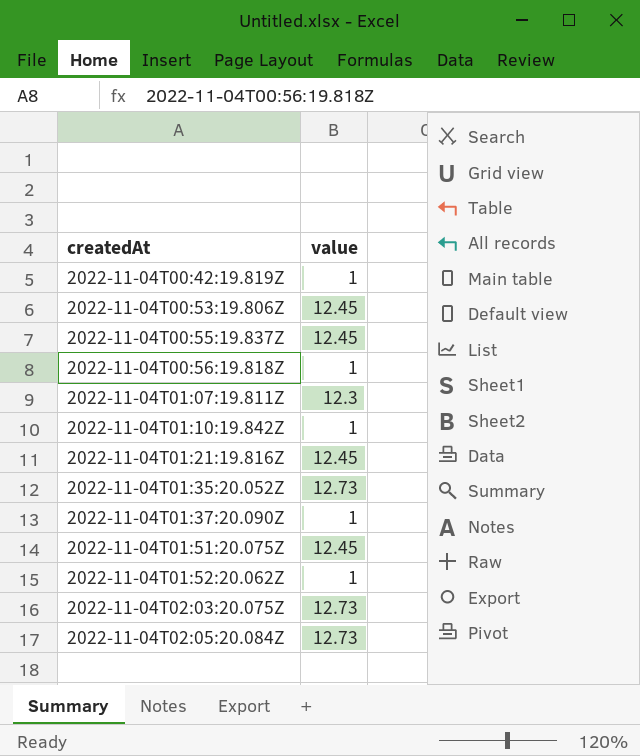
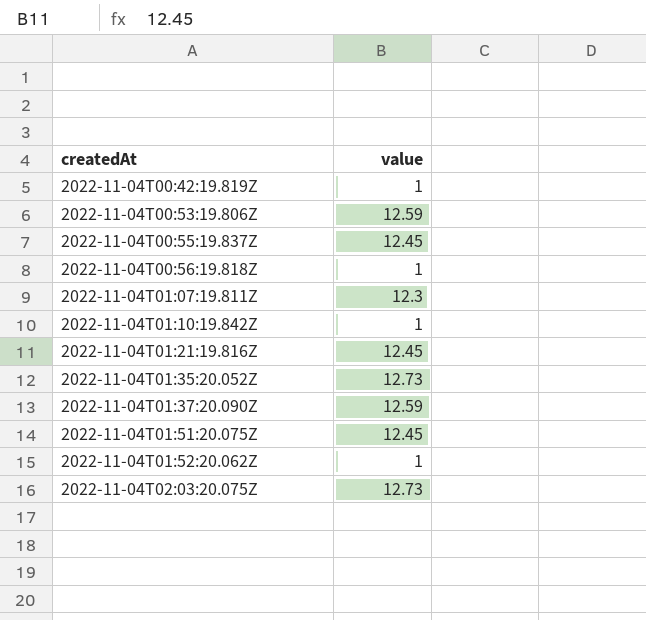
row 2022-11-04T02:05:20.084Z: 12.73 -> none
2022-11-04T00:53:19.806Z | value: 12.45 -> 12.59
2022-11-04T01:37:20.090Z | value: 1 -> 12.59

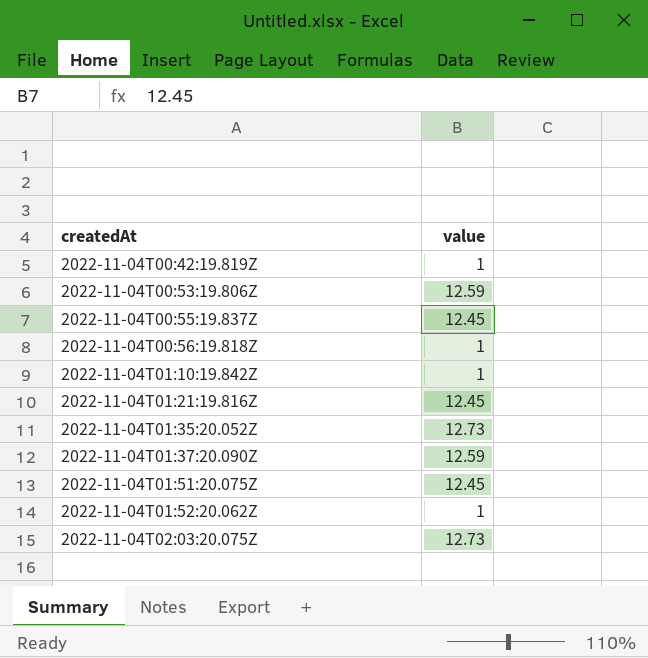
row 2022-11-04T01:07:19.811Z: 12.3 -> none

